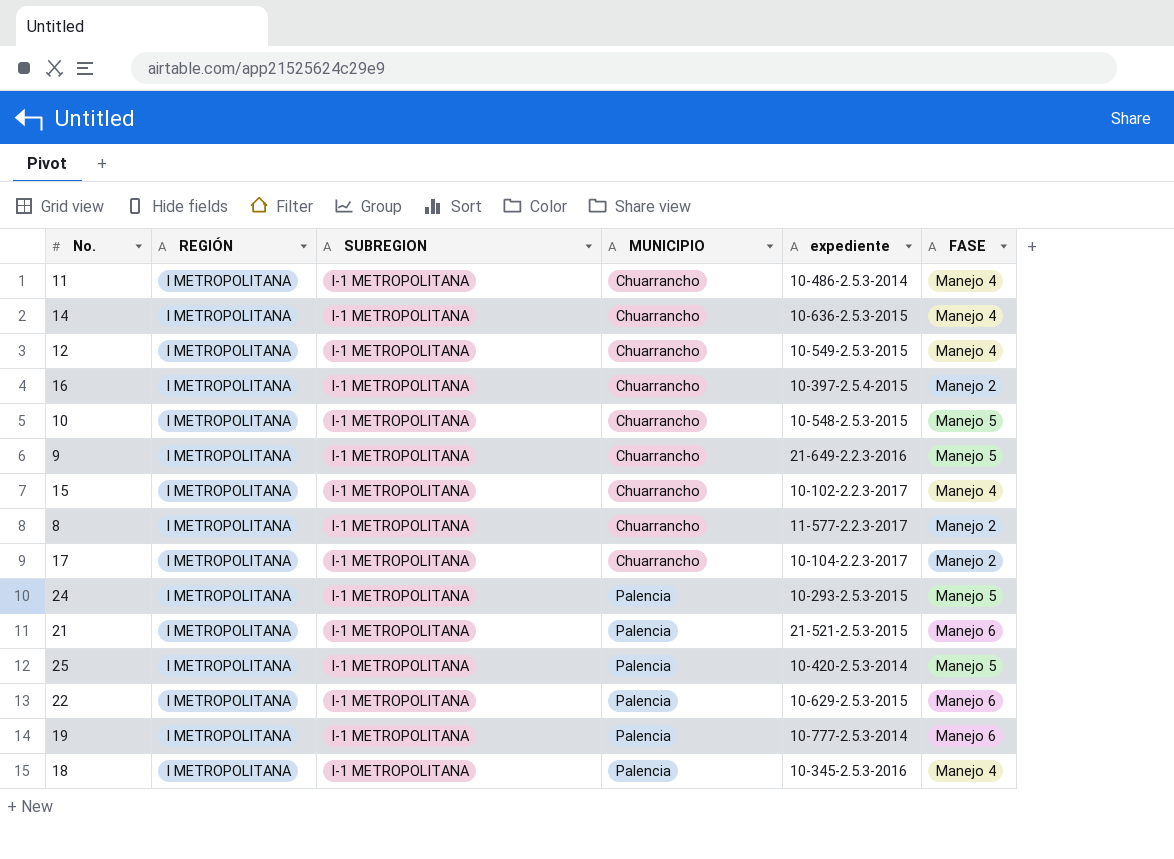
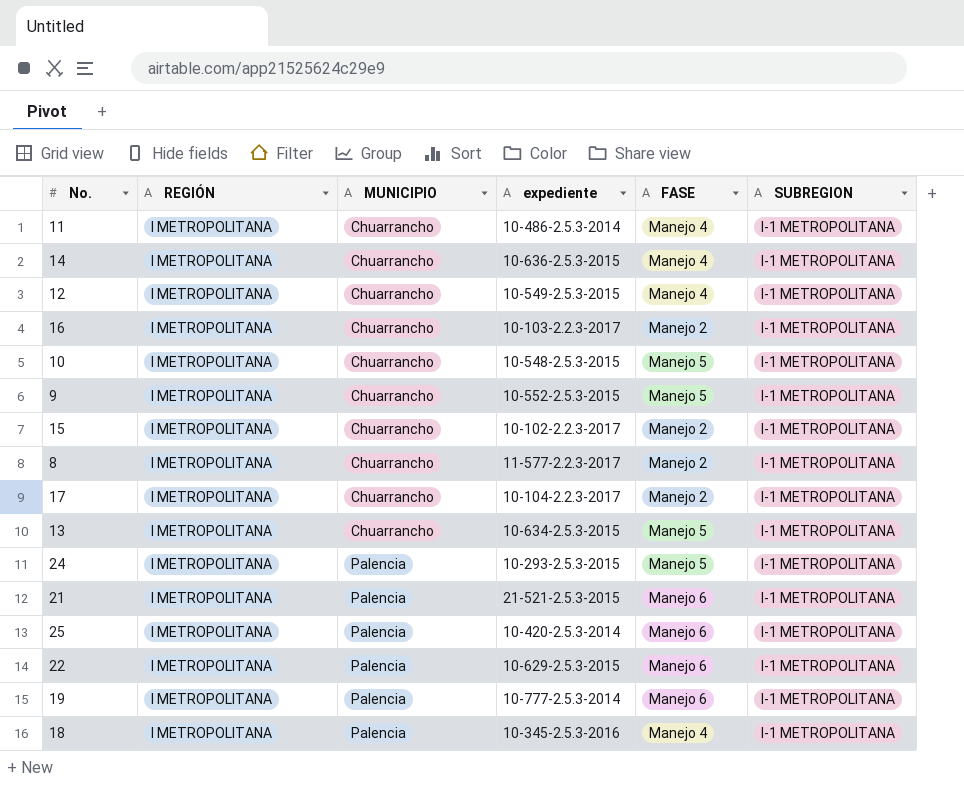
column SUBREGION | position: 3 -> 6
16 | expediente: 10-397-2.5.4-2015 -> 10-103-2.2.3-2017
9 | expediente: 21-649-2.2.3-2016 -> 10-552-2.5.3-2015
15 | FASE: Manejo 4 -> Manejo 2
row 13: none -> I METROPOLITANA | Chuarrancho | 10-634-2.5.3-2015 | Manejo 5 | I-1 METROPOLITANA
25 | FASE: Manejo 5 -> Manejo 6

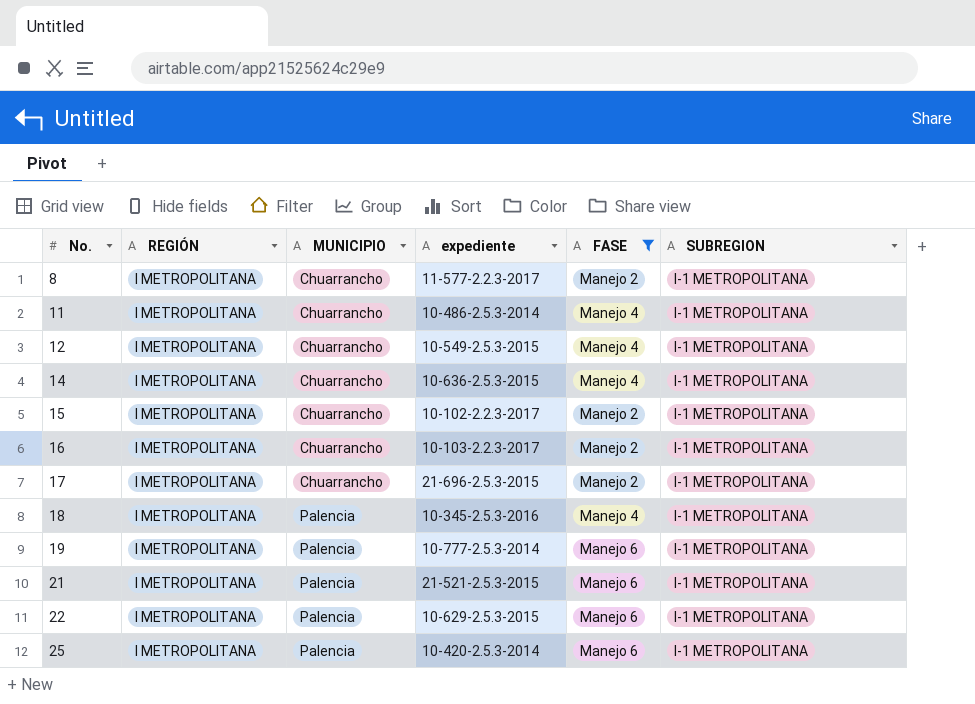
filter: none -> FASE != Manejo 5
row order: MUNICIPIO ascending -> No. ascending
17 | expediente: 10-104-2.2.3-2017 -> 21-696-2.5.3-2015

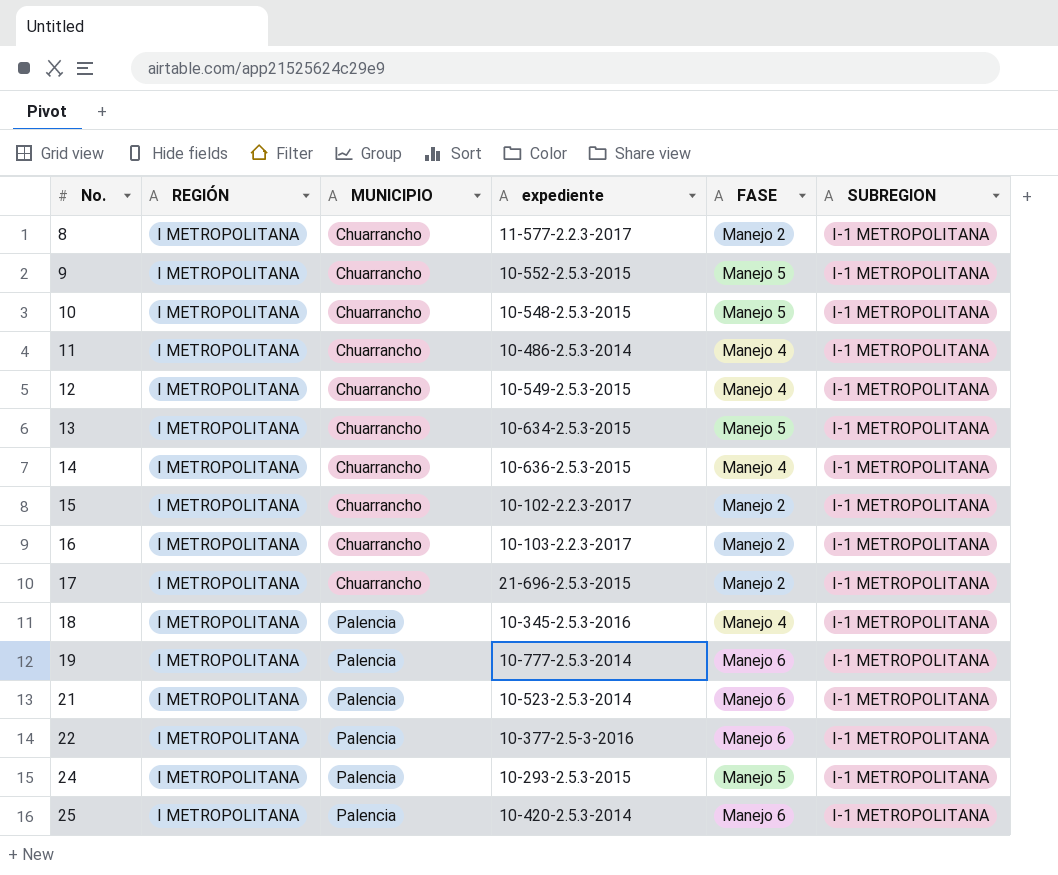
filter: FASE != Manejo 5 -> none
21 | expediente: 21-521-2.5.3-2015 -> 10-523-2.5.3-2014
22 | expediente: 10-629-2.5.3-2015 -> 10-377-2.5-3-2016

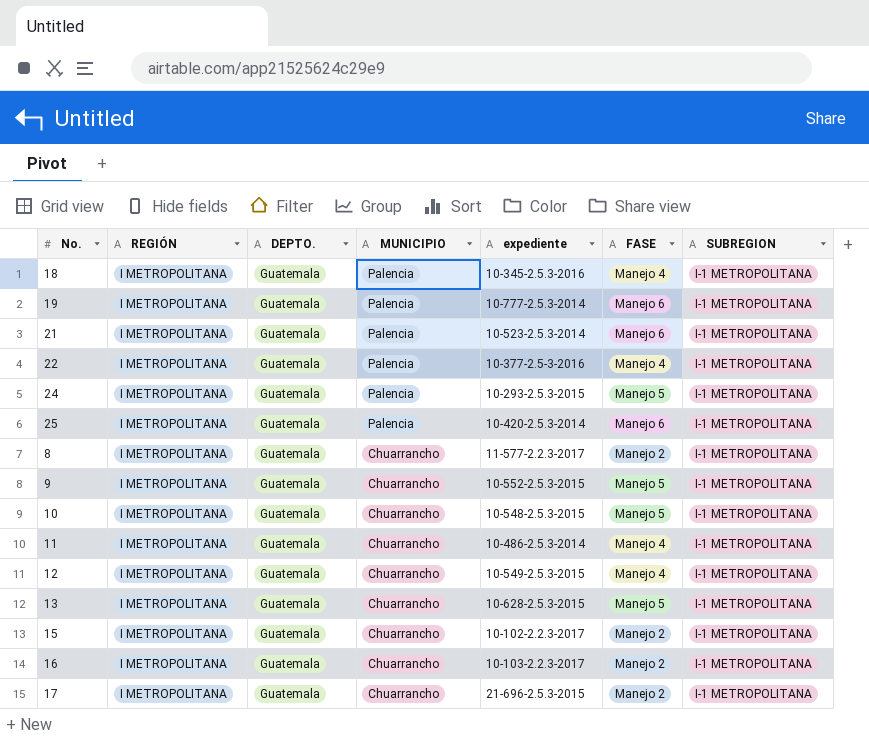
row order: No. ascending -> MUNICIPIO descending
column DEPTO. | position: none -> 3
row 14: I METROPOLITANA | Chuarrancho | 10-636-2.5.3-2015 | Manejo 4 | I-1 METROPOLITANA -> none
22 | FASE: Manejo 6 -> Manejo 4
13 | expediente: 10-634-2.5.3-2015 -> 10-628-2.5.3-2015

